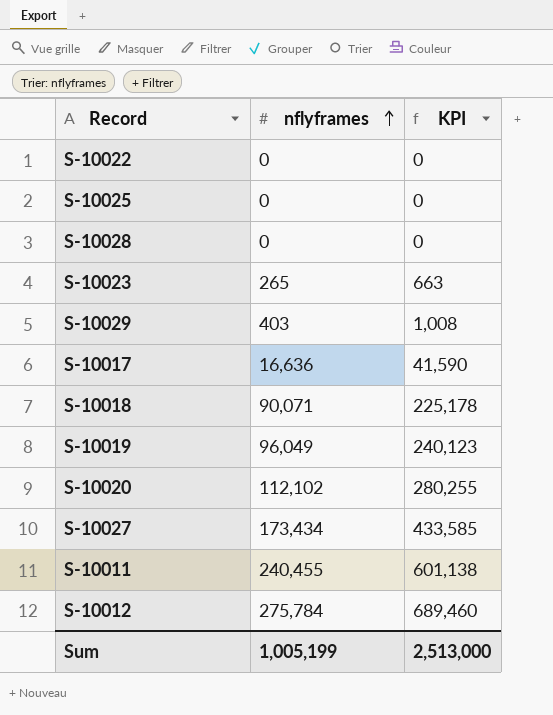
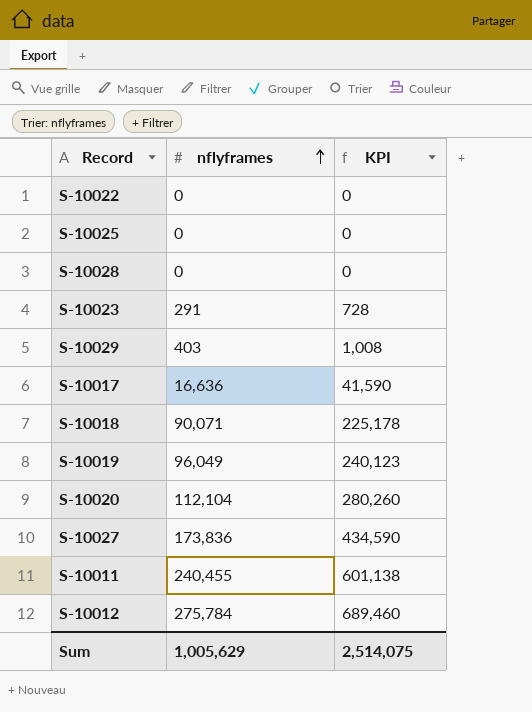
S-10023 | nflyframes: 265 -> 291
S-10023 | KPI: 663 -> 728
S-10020 | nflyframes: 112,102 -> 112,104
S-10020 | KPI: 280,255 -> 280,260
S-10027 | nflyframes: 173,434 -> 173,836
S-10027 | KPI: 433,585 -> 434,590
Sum | nflyframes: 1,005,199 -> 1,005,629
Sum | KPI: 2,513,000 -> 2,514,075

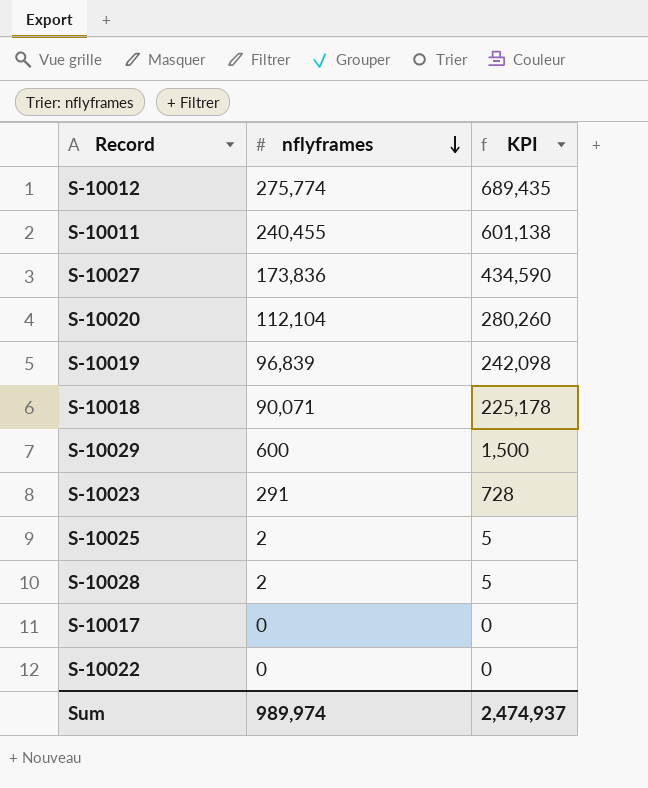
row order: nflyframes ascending -> nflyframes descending
S-10012 | nflyframes: 275,784 -> 275,774
S-10012 | KPI: 689,460 -> 689,435
S-10019 | nflyframes: 96,049 -> 96,839
S-10019 | KPI: 240,123 -> 242,098
S-10029 | nflyframes: 403 -> 600
S-10029 | KPI: 1,008 -> 1,500
S-10025 | nflyframes: 0 -> 2
S-10025 | KPI: 0 -> 5
S-10028 | nflyframes: 0 -> 2
S-10028 | KPI: 0 -> 5
S-10017 | nflyframes: 16,636 -> 0
S-10017 | KPI: 41,590 -> 0
Sum | nflyframes: 1,005,629 -> 989,974
Sum | KPI: 2,514,075 -> 2,474,937

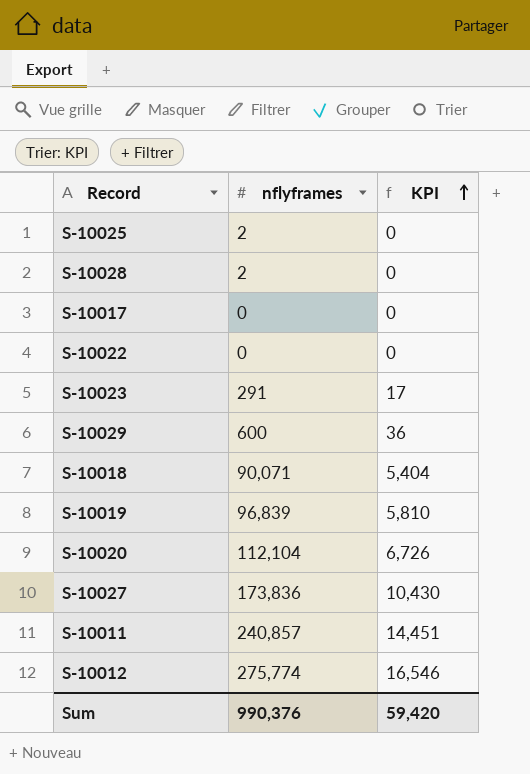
row order: nflyframes descending -> KPI ascending
column KPI | formula: [nflyframes] * 2.5 -> [nflyframes] * 0.06
S-10011 | nflyframes: 240,455 -> 240,857
Sum | nflyframes: 989,974 -> 990,376
Sum | KPI: 2,474,937 -> 59,420

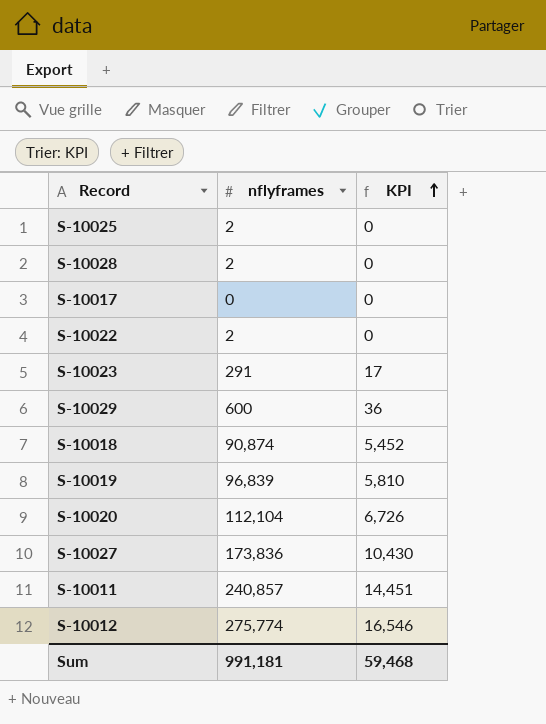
S-10022 | nflyframes: 0 -> 2
S-10018 | nflyframes: 90,071 -> 90,874
S-10018 | KPI: 5,404 -> 5,452
Sum | nflyframes: 990,376 -> 991,181
Sum | KPI: 59,420 -> 59,468

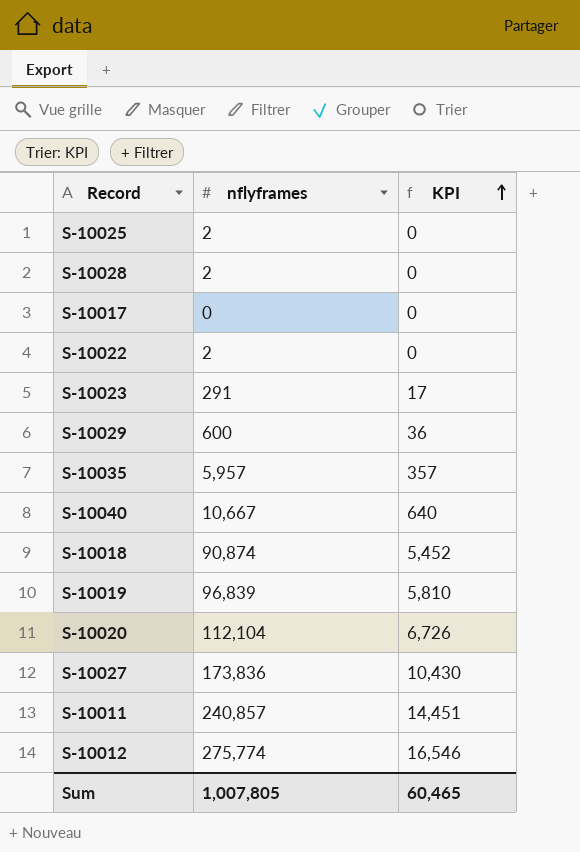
row S-10035: none -> 5,957 | 357
row S-10040: none -> 10,667 | 640
Sum | nflyframes: 991,181 -> 1,007,805
Sum | KPI: 59,468 -> 60,465

